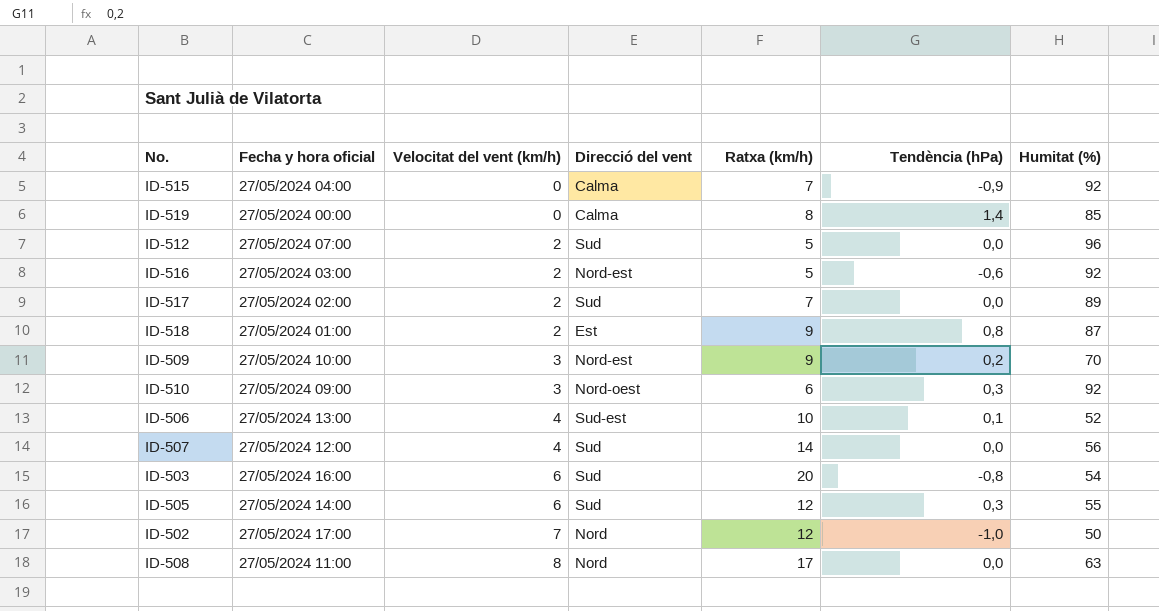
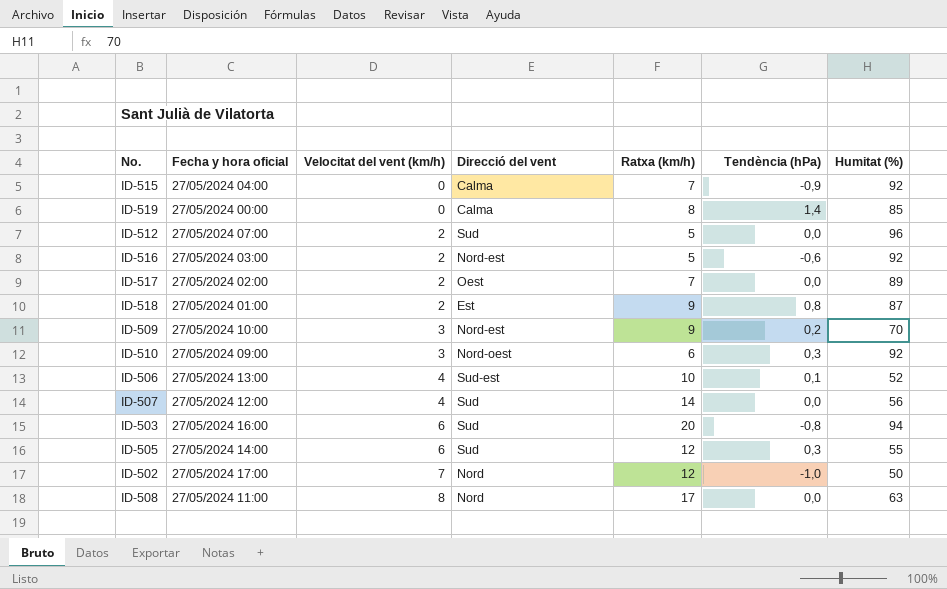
ID-517 | Direcció del vent: Sud -> Oest
ID-503 | Humitat (%): 54 -> 94

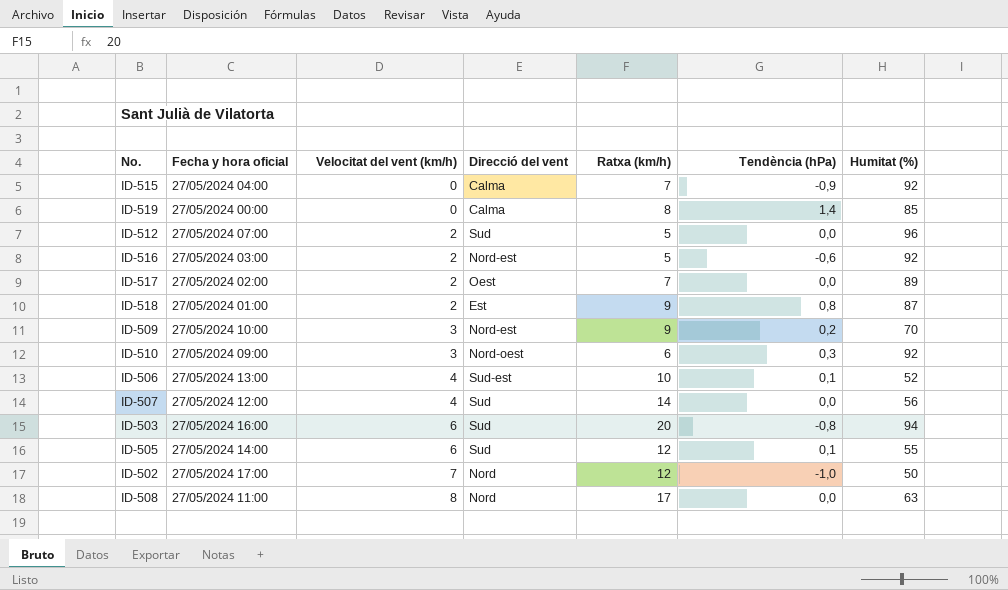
ID-505 | Tendència (hPa): 0,3 -> 0,1

